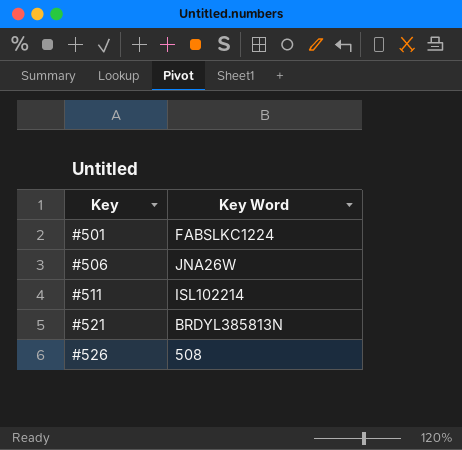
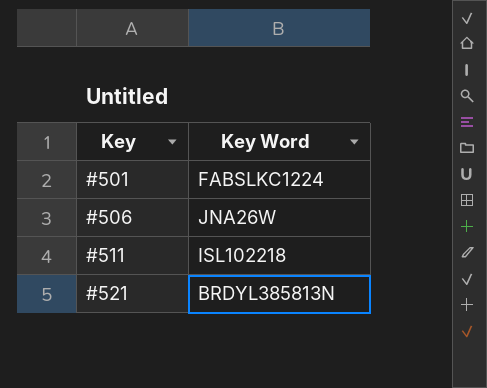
row #526: 508 -> none
#511 | Key Word: ISL102214 -> ISL102218

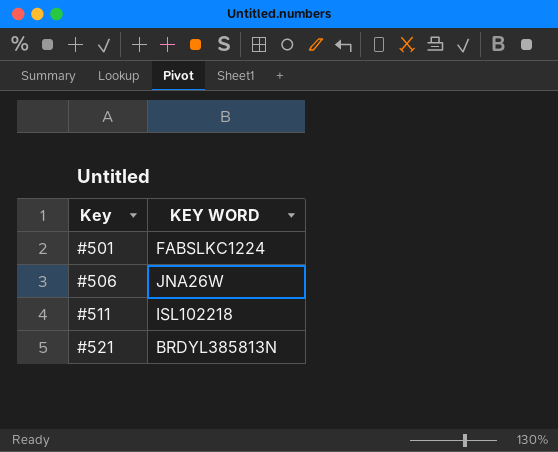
column name: Key Word -> KEY WORD

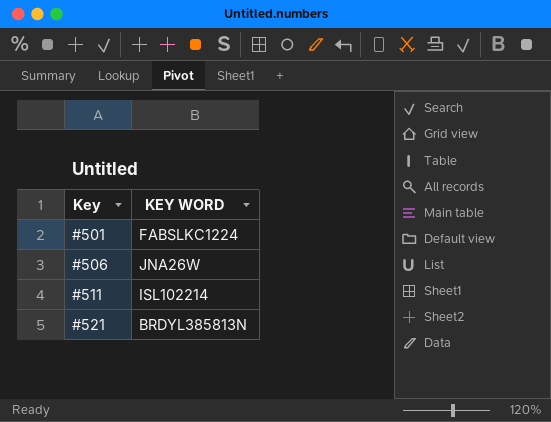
#511 | KEY WORD: ISL102218 -> ISL102214

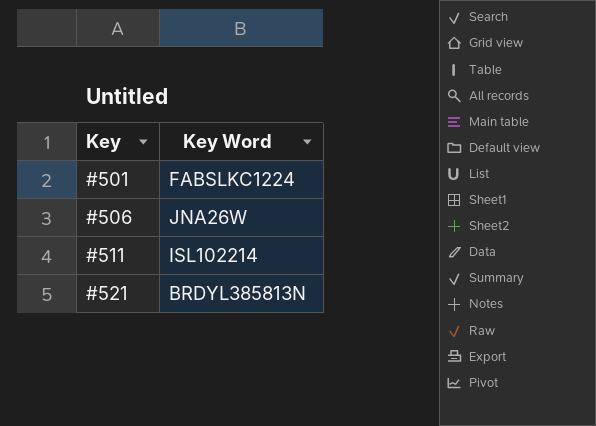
column name: KEY WORD -> Key Word

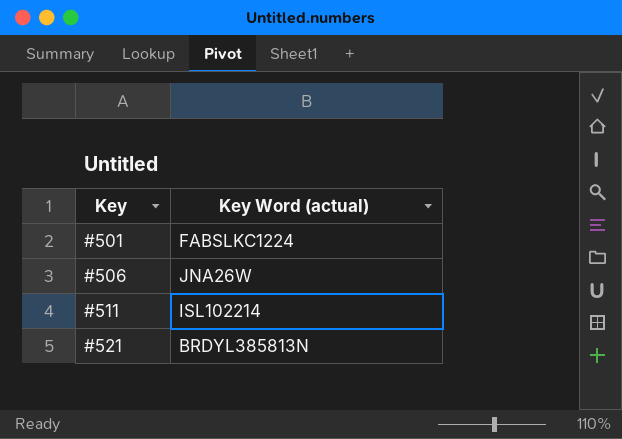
column name: Key Word -> Key Word (actual)

